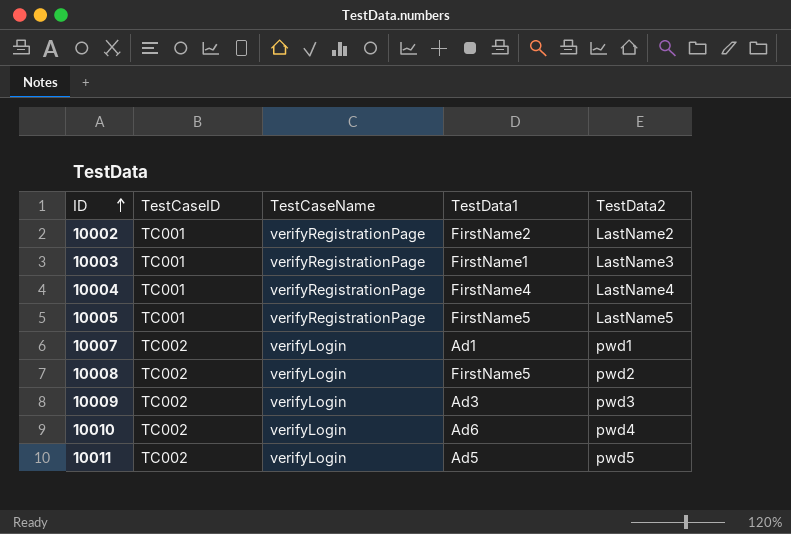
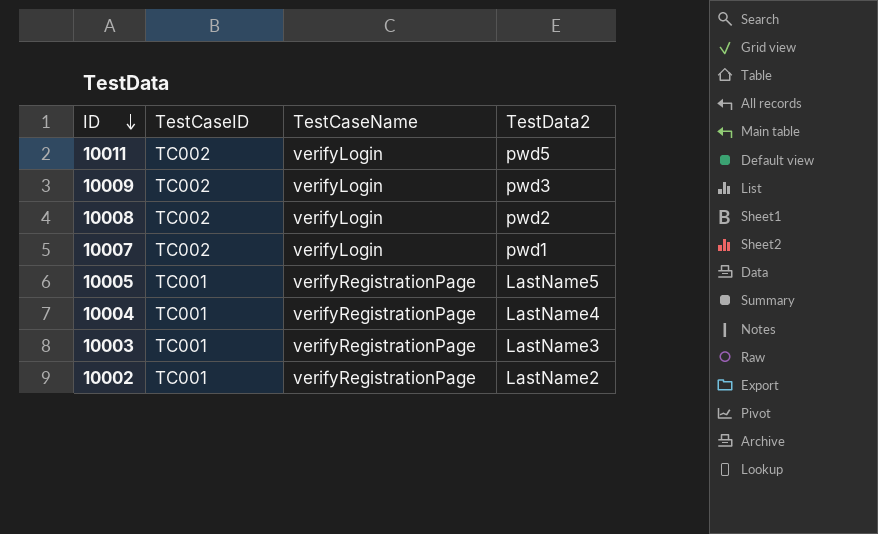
row order: ID ascending -> ID descending
column TestData1 | position: 4 -> none
row 10010: TC002 | verifyLogin | Ad6 | pwd4 -> none

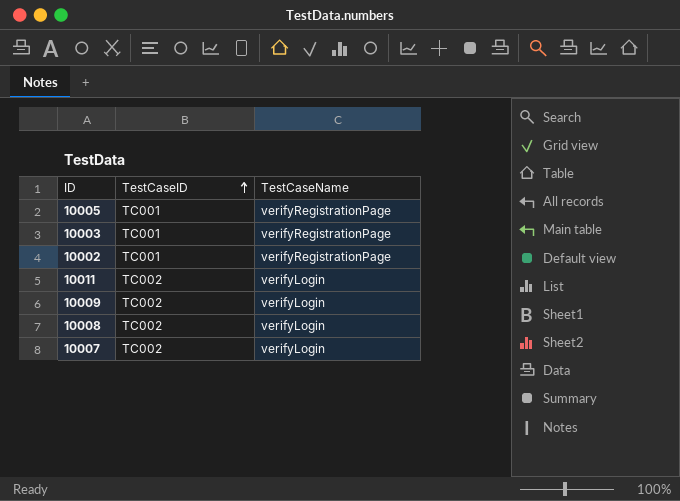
row order: ID descending -> TestCaseID ascending
column TestData2 | position: 4 -> none
row 10004: TC001 | verifyRegistrationPage | LastName4 -> none

